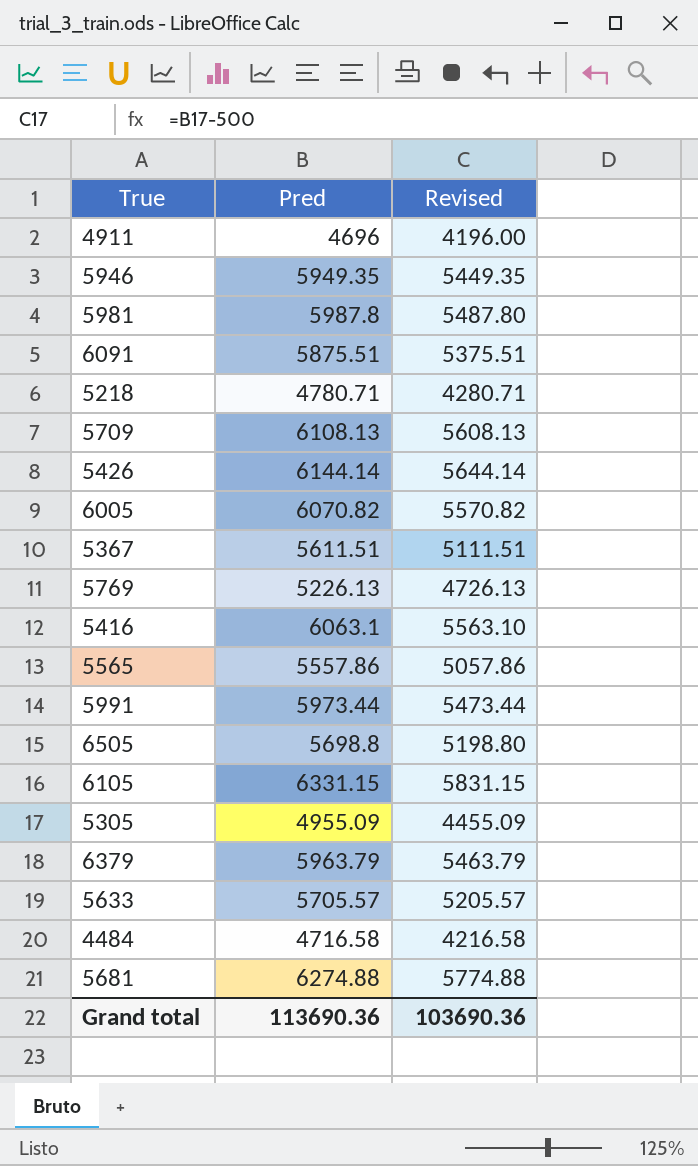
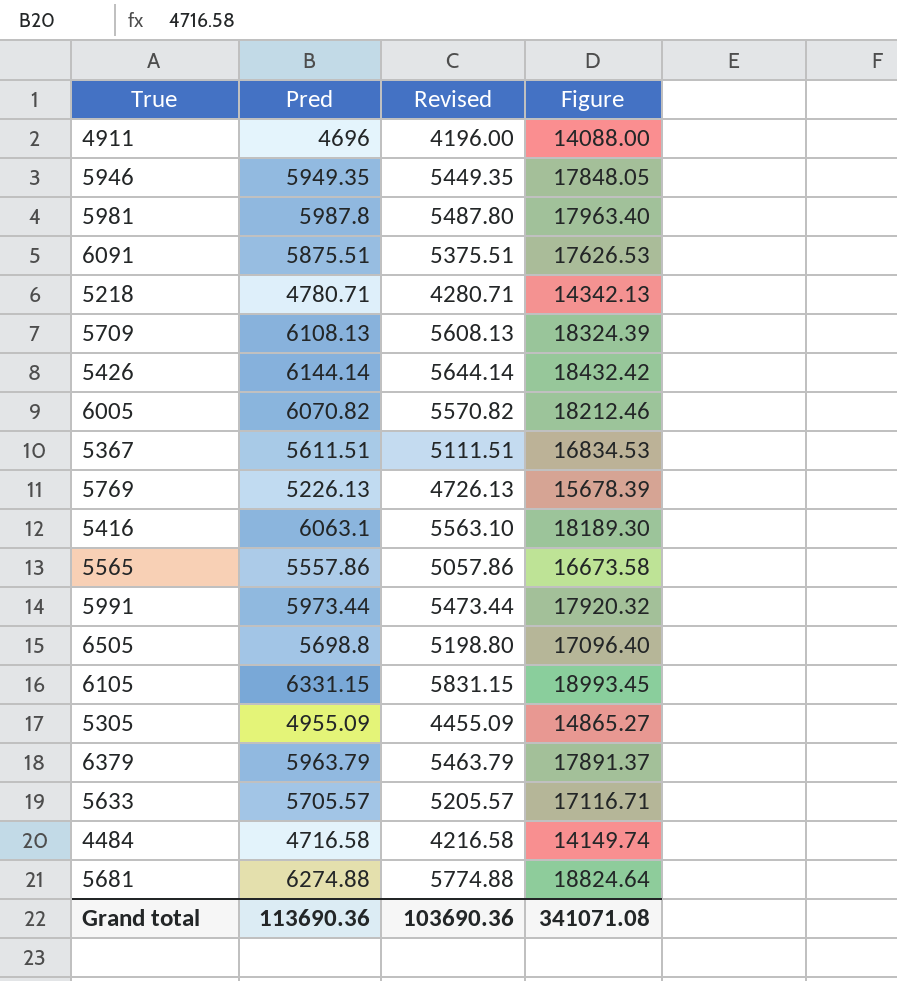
column Figure | formula: none -> [Pred] * 3

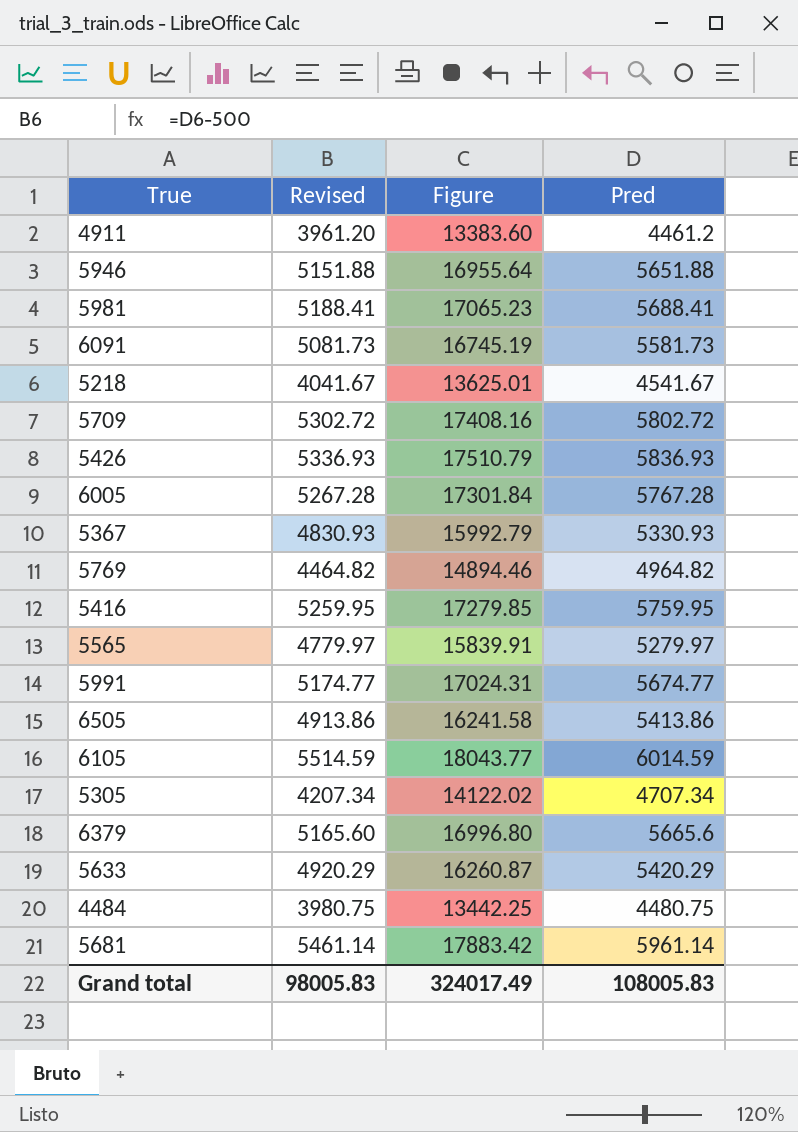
column Pred | position: 2 -> 4
4911 | Revised: 4196.00 -> 3961.20
4911 | Figure: 14088.00 -> 13383.60
4911 | Pred: 4696 -> 4461.2
5946 | Revised: 5449.35 -> 5151.88
5946 | Figure: 17848.05 -> 16955.64
5946 | Pred: 5949.35 -> 5651.88
5981 | Revised: 5487.80 -> 5188.41
5981 | Figure: 17963.40 -> 17065.23
5981 | Pred: 5987.8 -> 5688.41
6091 | Revised: 5375.51 -> 5081.73
6091 | Figure: 17626.53 -> 16745.19
6091 | Pred: 5875.51 -> 5581.73
5218 | Revised: 4280.71 -> 4041.67
5218 | Figure: 14342.13 -> 13625.01
5218 | Pred: 4780.71 -> 4541.67
5709 | Revised: 5608.13 -> 5302.72
5709 | Figure: 18324.39 -> 17408.16
5709 | Pred: 6108.13 -> 5802.72
5426 | Revised: 5644.14 -> 5336.93
5426 | Figure: 18432.42 -> 17510.79
5426 | Pred: 6144.14 -> 5836.93
6005 | Revised: 5570.82 -> 5267.28
6005 | Figure: 18212.46 -> 17301.84
6005 | Pred: 6070.82 -> 5767.28
5367 | Revised: 5111.51 -> 4830.93
5367 | Figure: 16834.53 -> 15992.79
5367 | Pred: 5611.51 -> 5330.93
5769 | Revised: 4726.13 -> 4464.82
5769 | Figure: 15678.39 -> 14894.46
5769 | Pred: 5226.13 -> 4964.82
5416 | Revised: 5563.10 -> 5259.95
5416 | Figure: 18189.30 -> 17279.85
5416 | Pred: 6063.1 -> 5759.95
5565 | Revised: 5057.86 -> 4779.97
5565 | Figure: 16673.58 -> 15839.91
5565 | Pred: 5557.86 -> 5279.97
5991 | Revised: 5473.44 -> 5174.77
5991 | Figure: 17920.32 -> 17024.31
5991 | Pred: 5973.44 -> 5674.77
6505 | Revised: 5198.80 -> 4913.86
6505 | Figure: 17096.40 -> 16241.58
6505 | Pred: 5698.8 -> 5413.86
6105 | Revised: 5831.15 -> 5514.59
6105 | Figure: 18993.45 -> 18043.77
6105 | Pred: 6331.15 -> 6014.59
5305 | Revised: 4455.09 -> 4207.34
5305 | Figure: 14865.27 -> 14122.02
5305 | Pred: 4955.09 -> 4707.34
6379 | Revised: 5463.79 -> 5165.60
6379 | Figure: 17891.37 -> 16996.80
6379 | Pred: 5963.79 -> 5665.6
5633 | Revised: 5205.57 -> 4920.29
5633 | Figure: 17116.71 -> 16260.87
5633 | Pred: 5705.57 -> 5420.29
4484 | Revised: 4216.58 -> 3980.75
4484 | Figure: 14149.74 -> 13442.25
4484 | Pred: 4716.58 -> 4480.75
5681 | Revised: 5774.88 -> 5461.14
5681 | Figure: 18824.64 -> 17883.42
5681 | Pred: 6274.88 -> 5961.14
Grand total | Revised: 103690.36 -> 98005.83
Grand total | Figure: 341071.08 -> 324017.49
Grand total | Pred: 113690.36 -> 108005.83

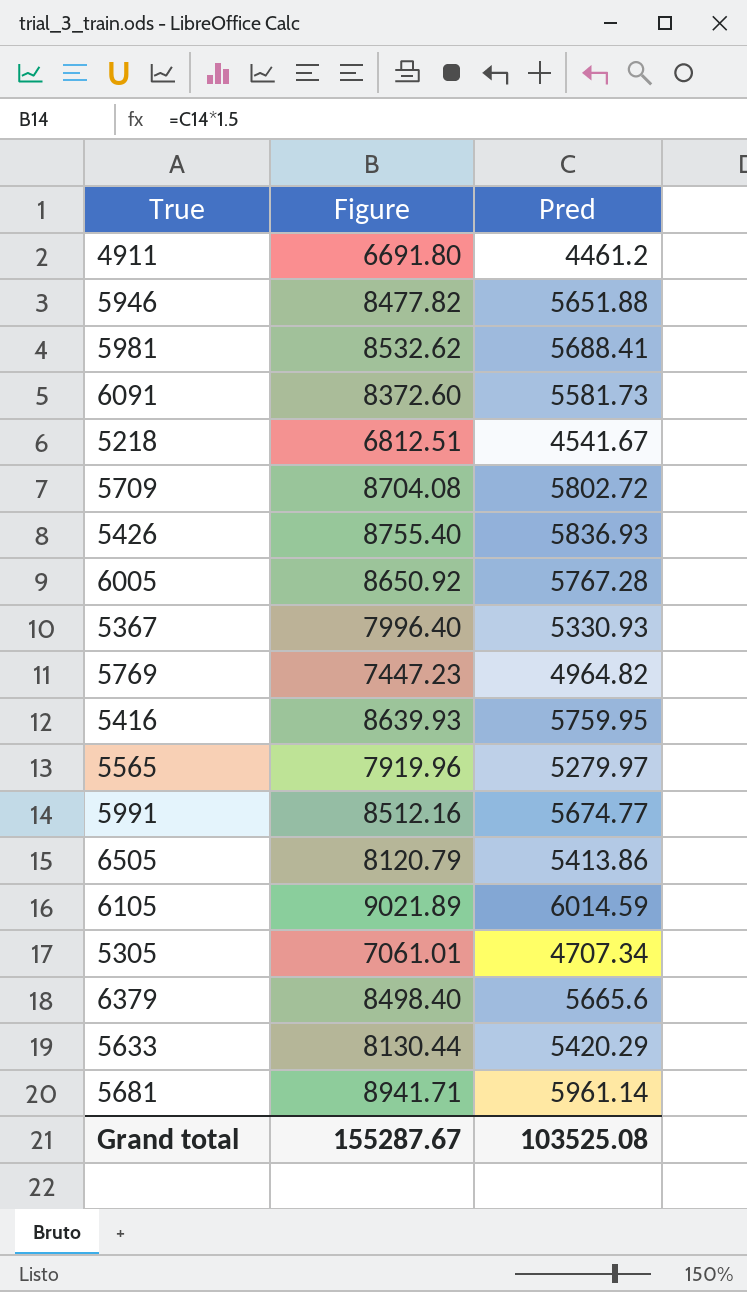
column Revised | formula: [Pred] - 500 -> none
column Figure | formula: [Pred] * 3 -> [Pred] * 1.5
row 4484: 3980.75 | 13442.25 | 4480.75 -> none
Grand total | Figure: 324017.49 -> 155287.67
Grand total | Pred: 108005.83 -> 103525.08

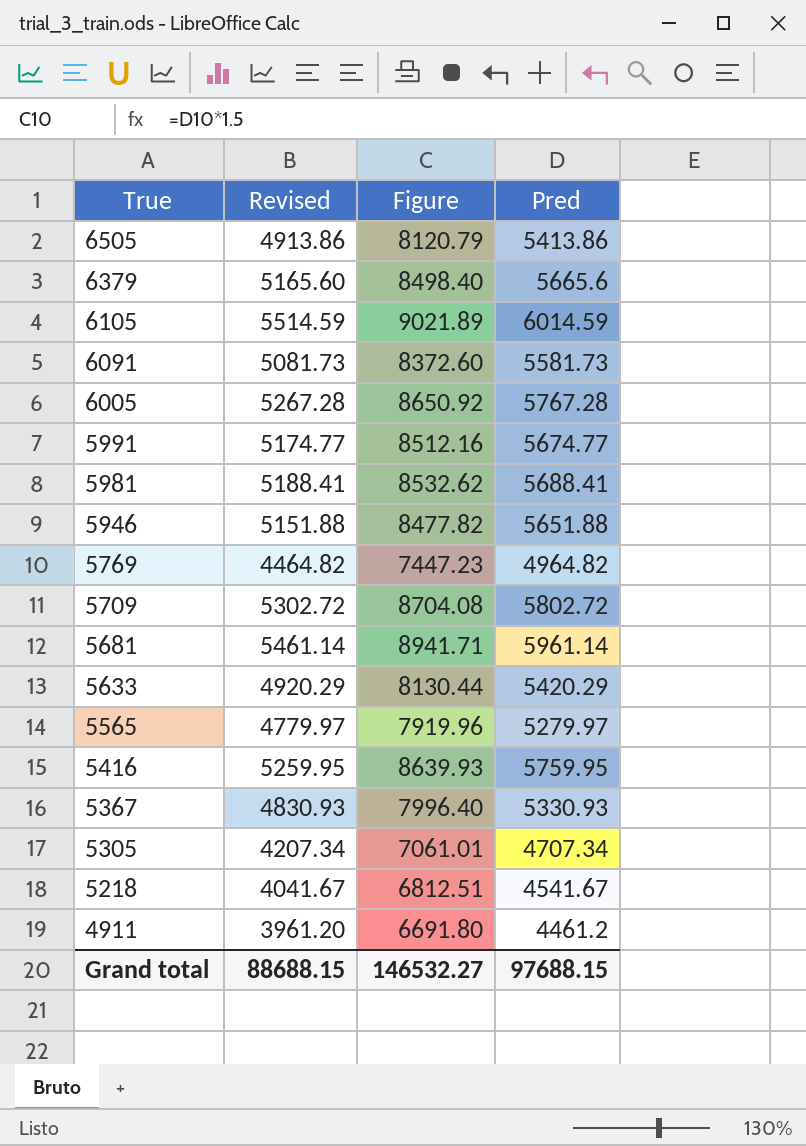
row order: none -> True descending
column Revised | formula: none -> [Pred] - 500
row 5426: 8755.40 | 5836.93 -> none
Grand total | Figure: 155287.67 -> 146532.27
Grand total | Pred: 103525.08 -> 97688.15

